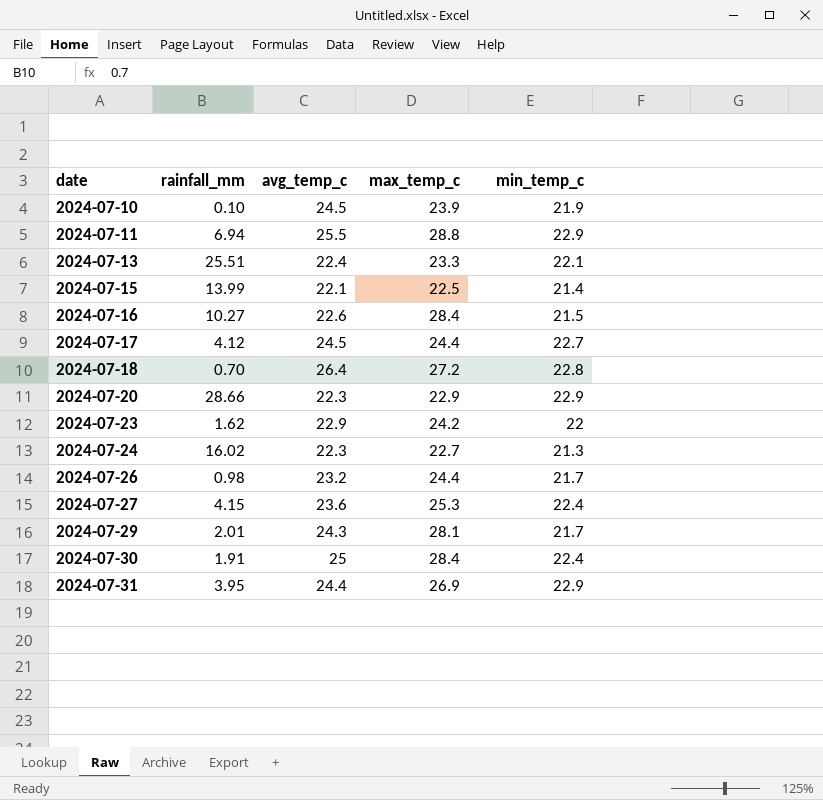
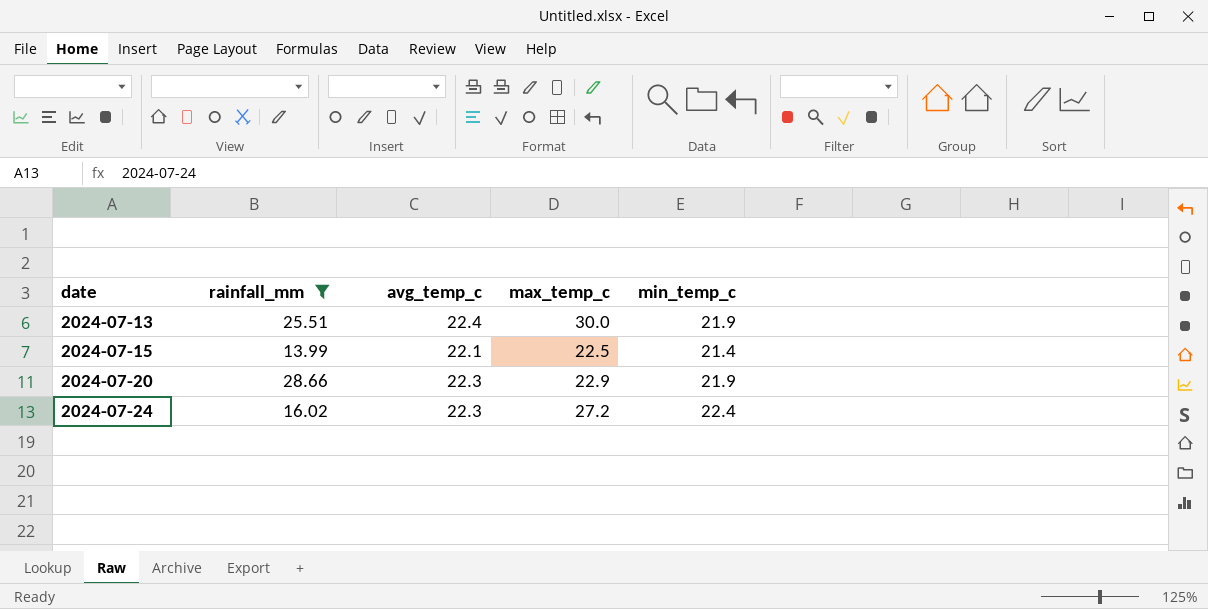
filter: none -> rainfall_mm >= 13.99
2024-07-13 | max_temp_c: 23.3 -> 30.0
2024-07-13 | min_temp_c: 22.1 -> 21.9
2024-07-20 | min_temp_c: 22.9 -> 21.9
2024-07-24 | max_temp_c: 22.7 -> 27.2
2024-07-24 | min_temp_c: 21.3 -> 22.4

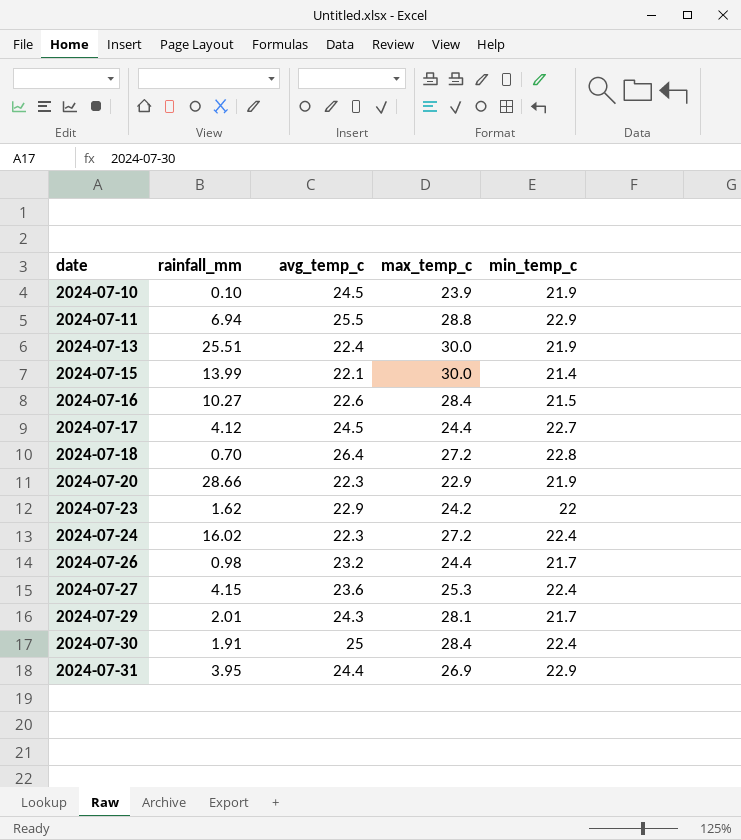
filter: rainfall_mm >= 13.99 -> none
2024-07-15 | max_temp_c: 22.5 -> 30.0

